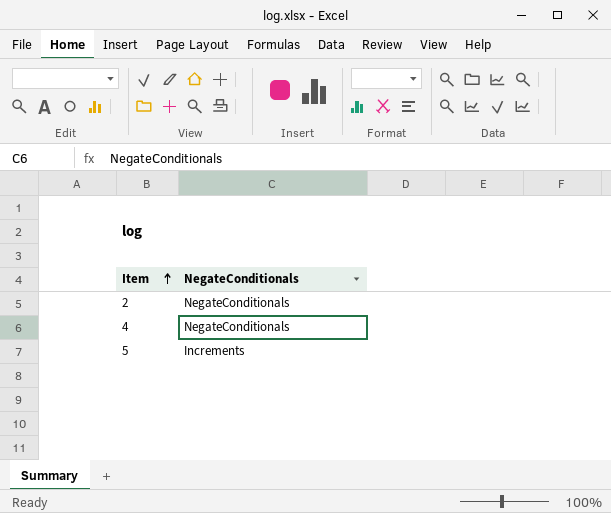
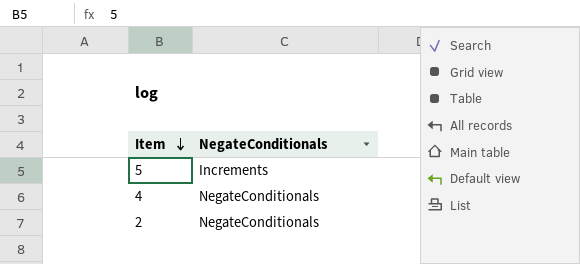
row order: Item ascending -> Item descending

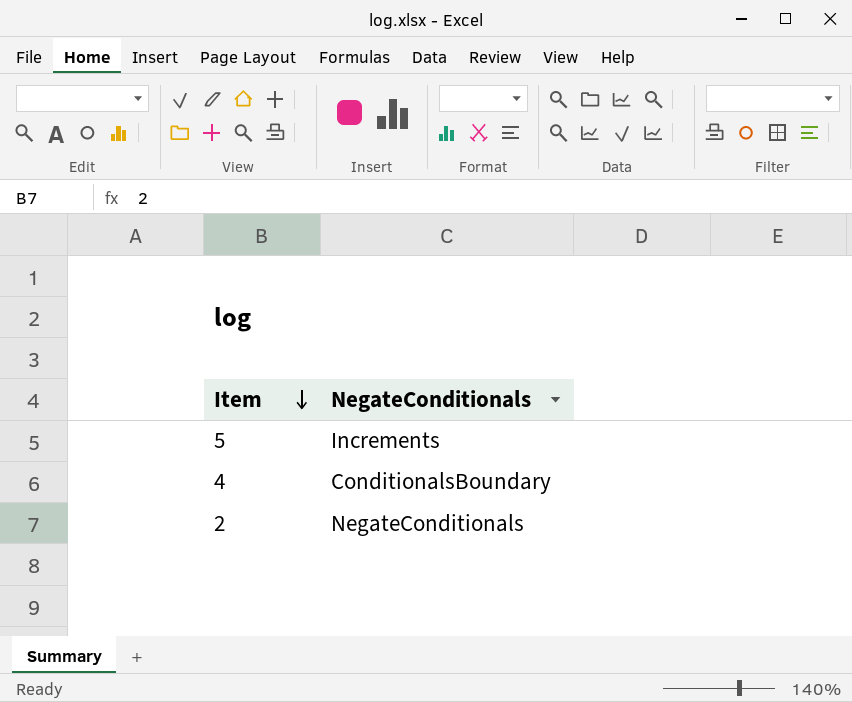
4 | NegateConditionals: NegateConditionals -> ConditionalsBoundary

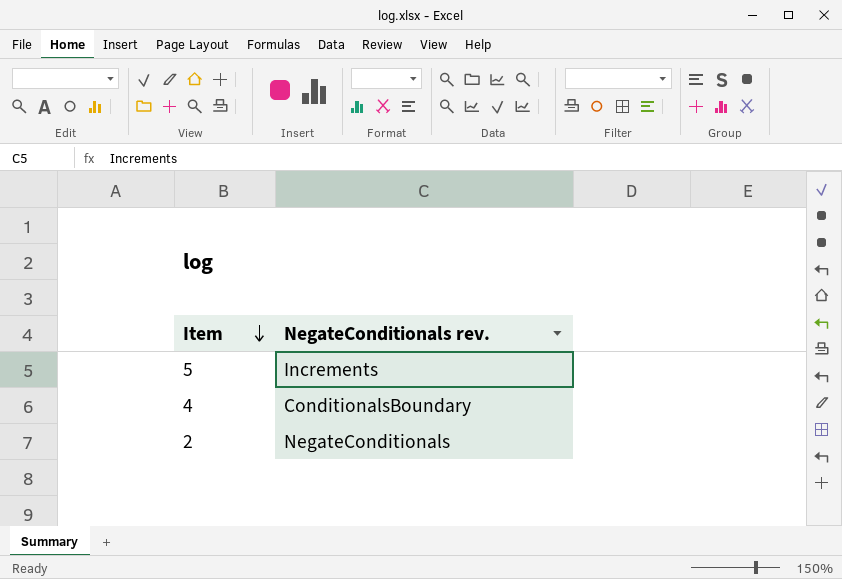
column name: NegateConditionals -> NegateConditionals rev.

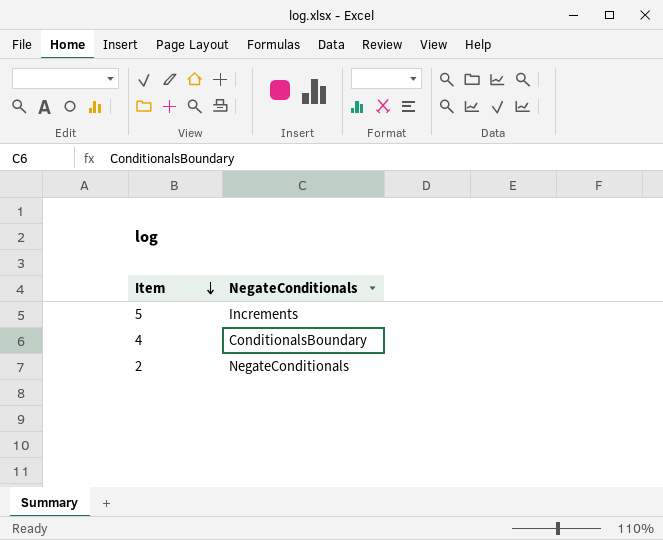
column name: NegateConditionals rev. -> NegateConditionals

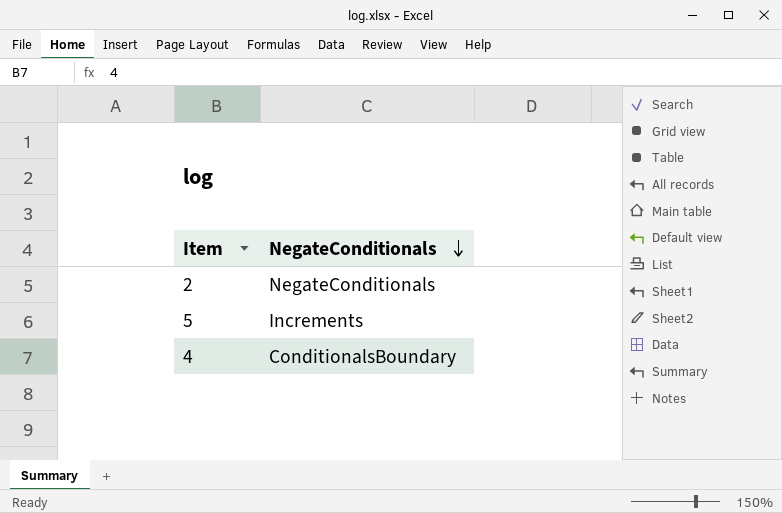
row order: Item descending -> NegateConditionals descending

